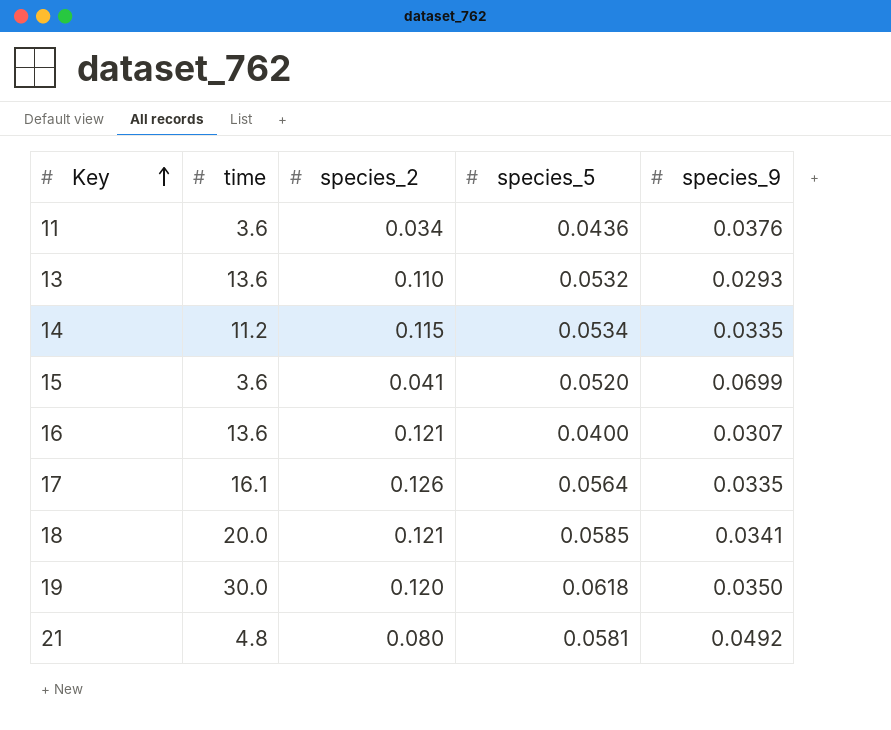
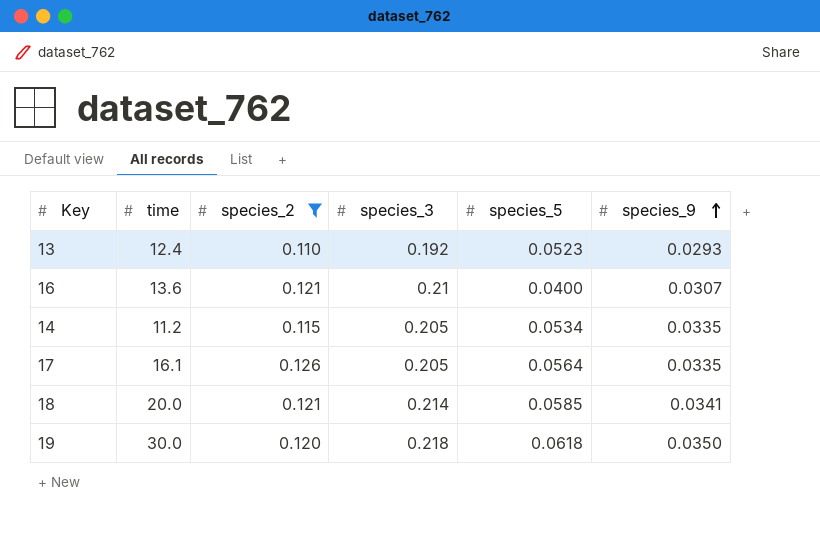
filter: none -> species_2 >= 0.110
row order: Key ascending -> species_9 ascending
column species_3 | position: none -> 4
13 | time: 13.6 -> 12.4
13 | species_5: 0.0532 -> 0.0523

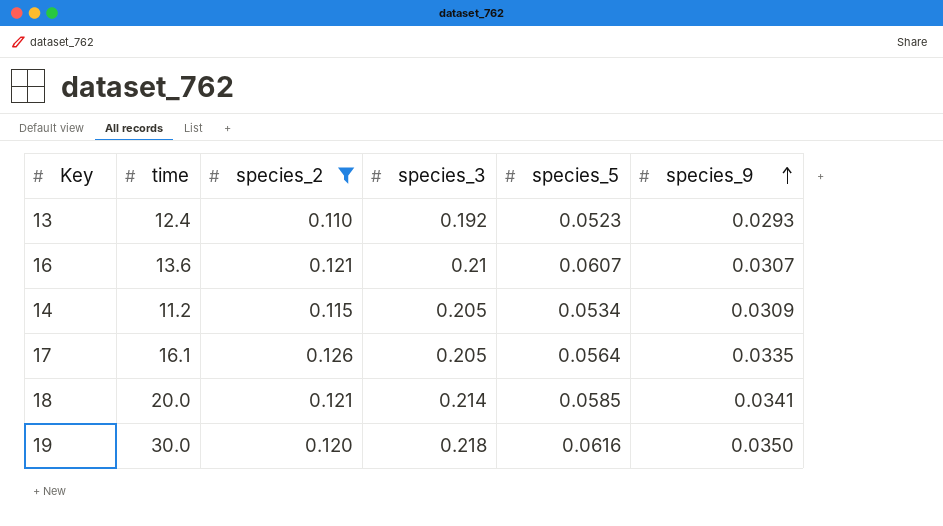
16 | species_5: 0.0400 -> 0.0607
14 | species_9: 0.0335 -> 0.0309
19 | species_5: 0.0618 -> 0.0616

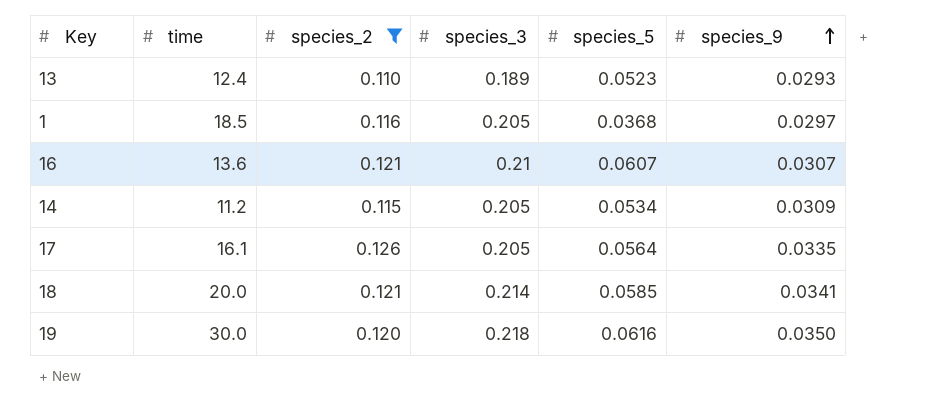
13 | species_3: 0.192 -> 0.189
row 1: none -> 18.5 | 0.116 | 0.205 | 0.0368 | 0.0297

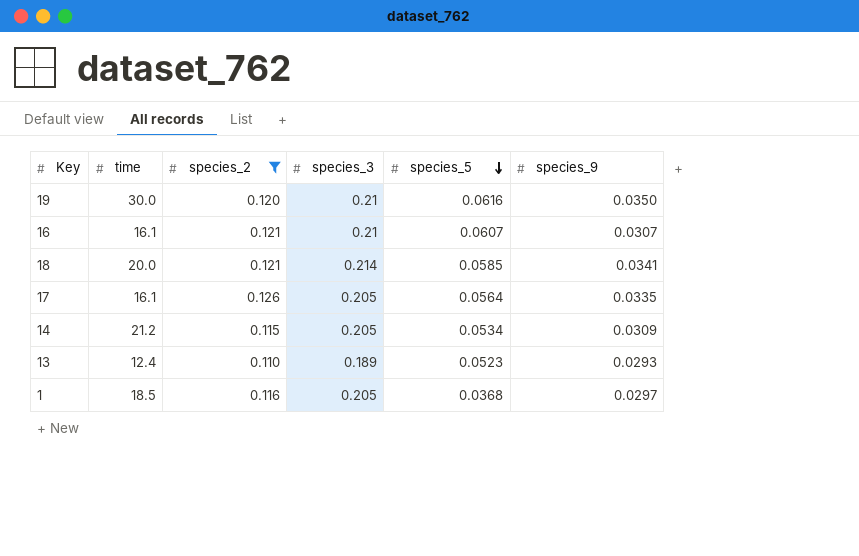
row order: species_9 ascending -> species_5 descending
19 | species_3: 0.218 -> 0.21
16 | time: 13.6 -> 16.1
14 | time: 11.2 -> 21.2

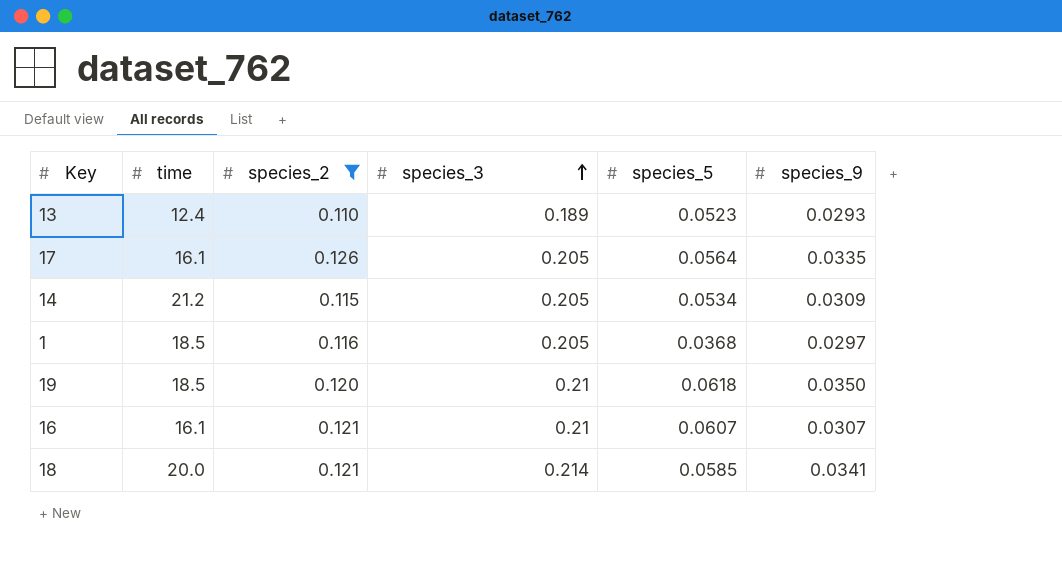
row order: species_5 descending -> species_3 ascending
19 | time: 30.0 -> 18.5
19 | species_5: 0.0616 -> 0.0618

